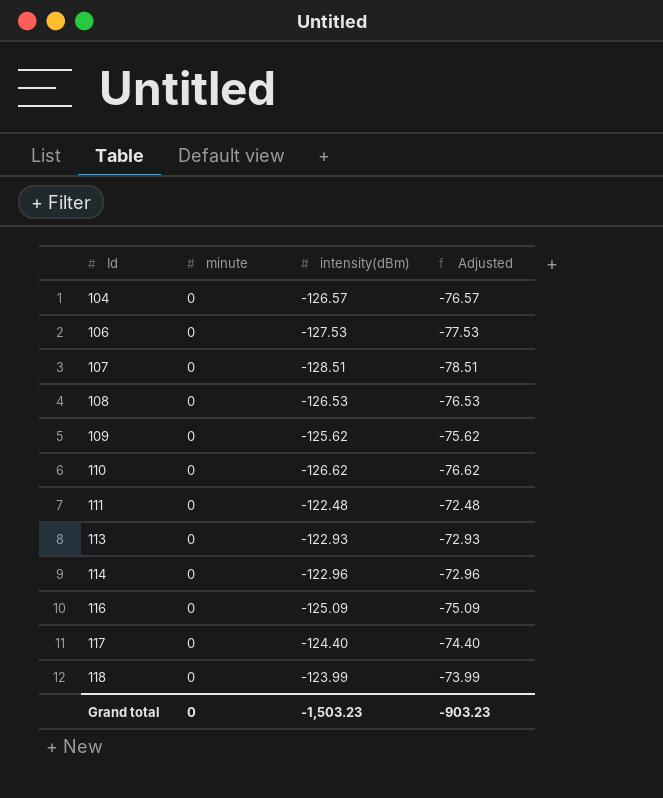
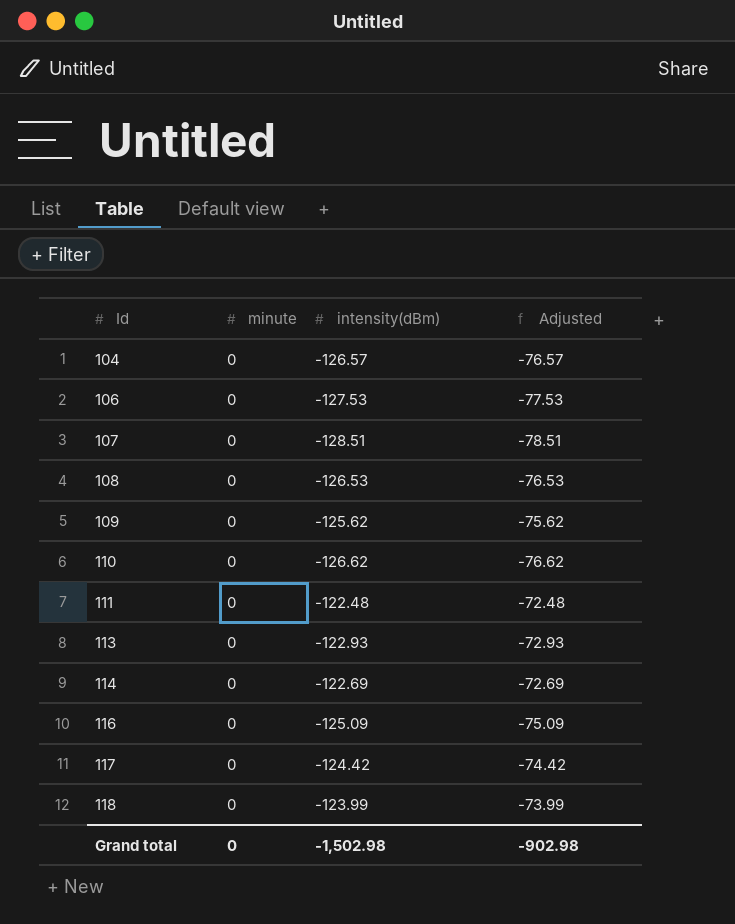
114 | intensity(dBm): -122.96 -> -122.69
114 | Adjusted: -72.96 -> -72.69
117 | intensity(dBm): -124.40 -> -124.42
117 | Adjusted: -74.40 -> -74.42
Grand total | intensity(dBm): -1,503.23 -> -1,502.98
Grand total | Adjusted: -903.23 -> -902.98

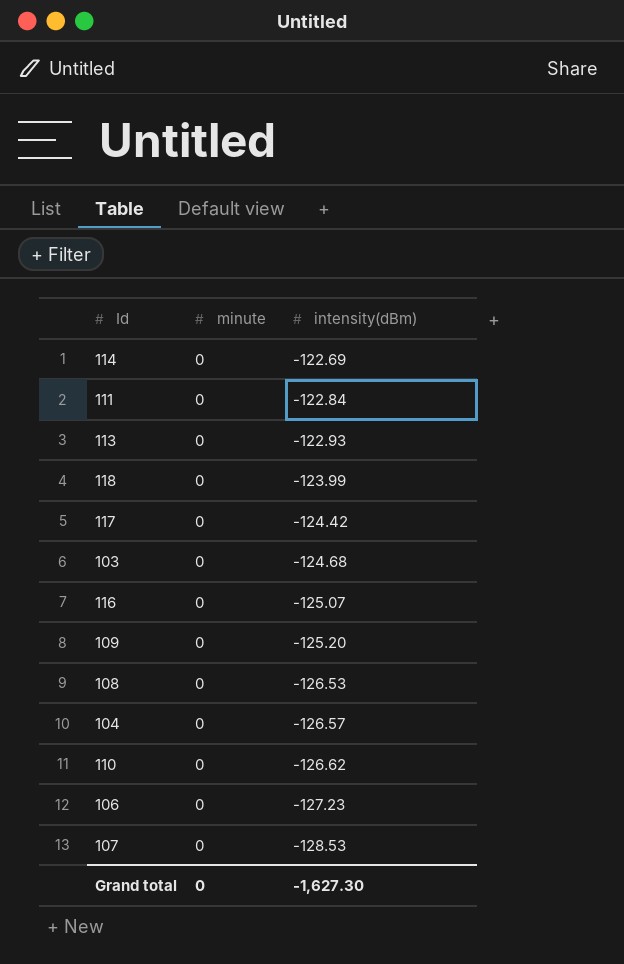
row order: Id ascending -> intensity(dBm) descending
column Adjusted | formula: [intensity(dBm)] + 50 -> none
111 | intensity(dBm): -122.48 -> -122.84
row 103: none -> 0 | -124.68
116 | intensity(dBm): -125.09 -> -125.07
109 | intensity(dBm): -125.62 -> -125.20
106 | intensity(dBm): -127.53 -> -127.23
107 | intensity(dBm): -128.51 -> -128.53
Grand total | intensity(dBm): -1,502.98 -> -1,627.30

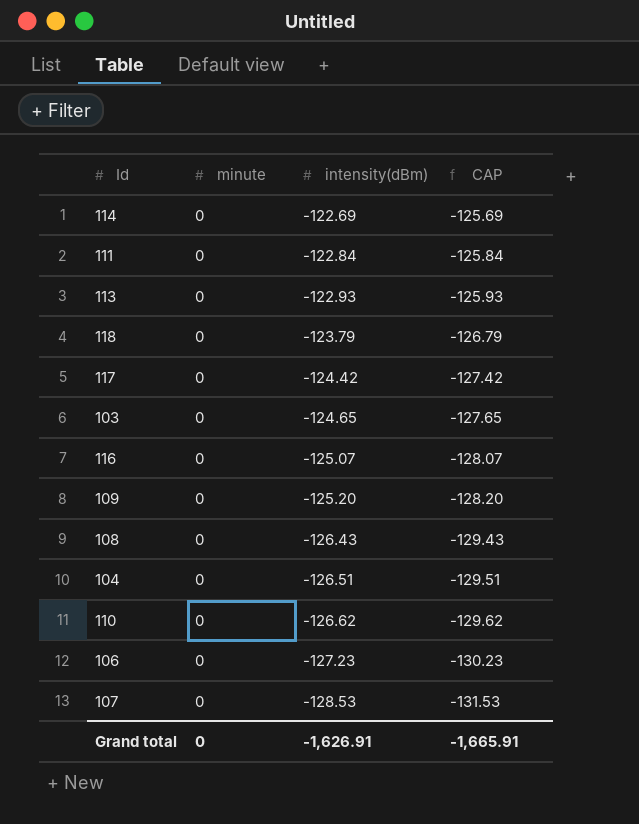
column CAP | formula: none -> [intensity(dBm)] - 3
118 | intensity(dBm): -123.99 -> -123.79
103 | intensity(dBm): -124.68 -> -124.65
108 | intensity(dBm): -126.53 -> -126.43
104 | intensity(dBm): -126.57 -> -126.51
Grand total | intensity(dBm): -1,627.30 -> -1,626.91

